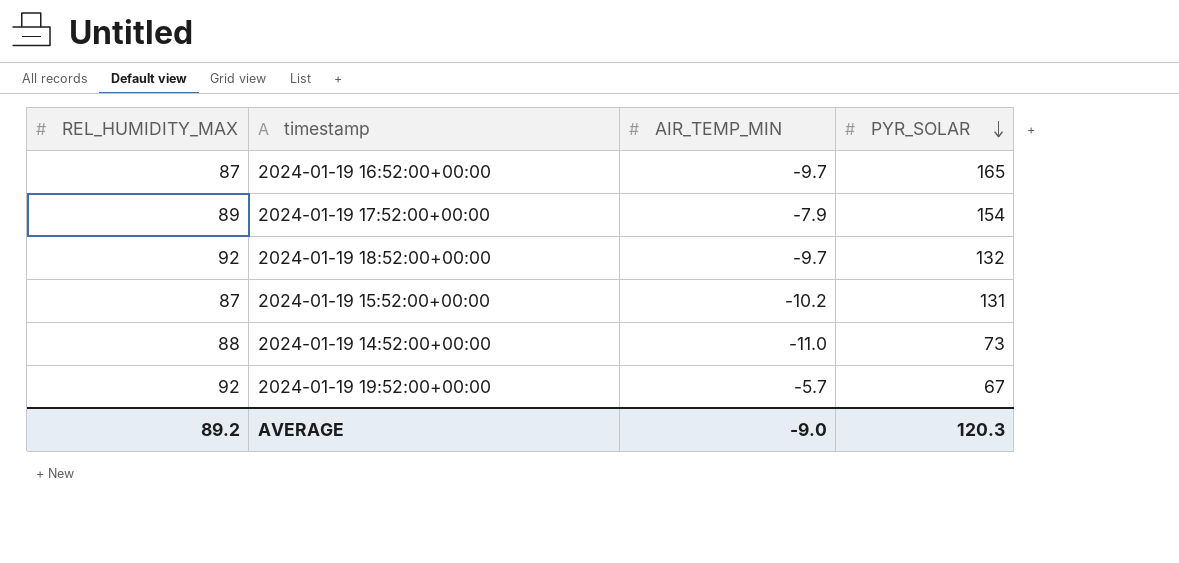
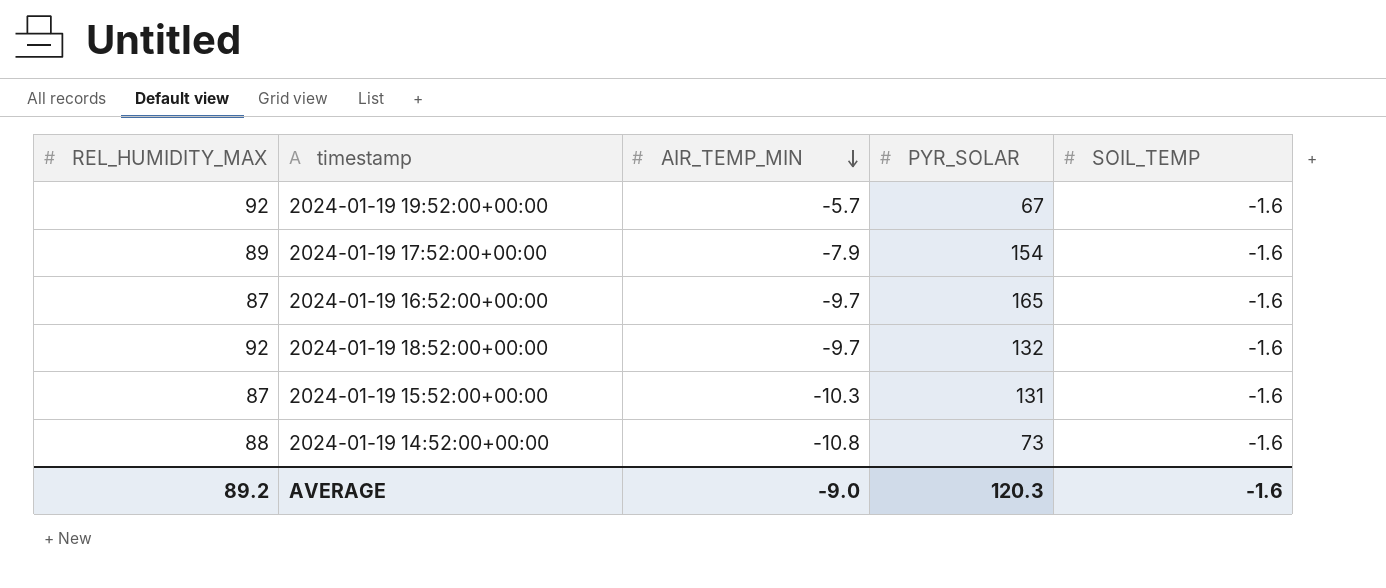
row order: PYR_SOLAR descending -> AIR_TEMP_MIN descending
column SOIL_TEMP | position: none -> 5
2024-01-19 15:52:00+00:00 | AIR_TEMP_MIN: -10.2 -> -10.3
2024-01-19 14:52:00+00:00 | AIR_TEMP_MIN: -11.0 -> -10.8

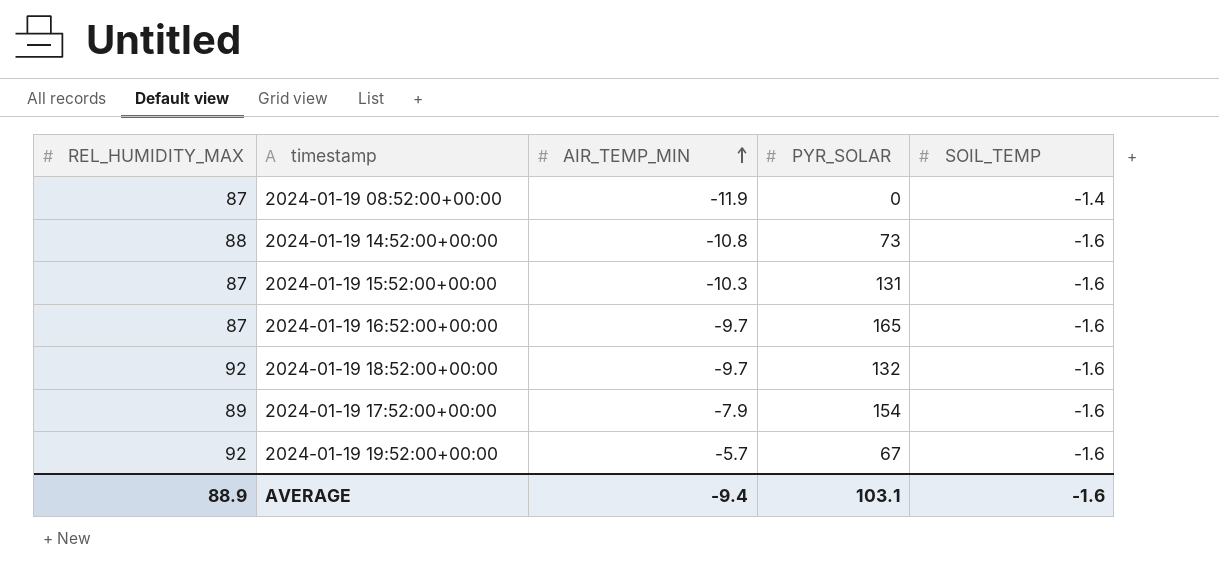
row order: AIR_TEMP_MIN descending -> AIR_TEMP_MIN ascending
row 2024-01-19 08:52:00+00:00: none -> 87 | -11.9 | 0 | -1.4
AVERAGE | REL_HUMIDITY_MAX: 89.2 -> 88.9
AVERAGE | AIR_TEMP_MIN: -9.0 -> -9.4
AVERAGE | PYR_SOLAR: 120.3 -> 103.1

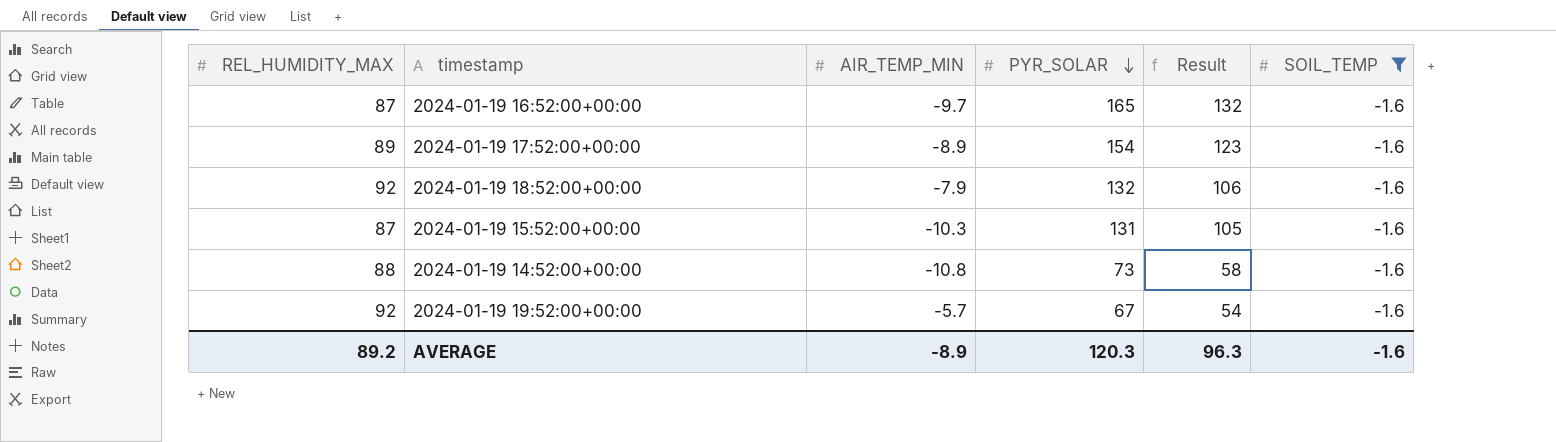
filter: none -> SOIL_TEMP = -1.6
row order: AIR_TEMP_MIN ascending -> PYR_SOLAR descending
column Result | formula: none -> [PYR_SOLAR] * 0.8
2024-01-19 17:52:00+00:00 | AIR_TEMP_MIN: -7.9 -> -8.9
2024-01-19 18:52:00+00:00 | AIR_TEMP_MIN: -9.7 -> -7.9
AVERAGE | REL_HUMIDITY_MAX: 88.9 -> 89.2
AVERAGE | AIR_TEMP_MIN: -9.4 -> -8.9
AVERAGE | PYR_SOLAR: 103.1 -> 120.3

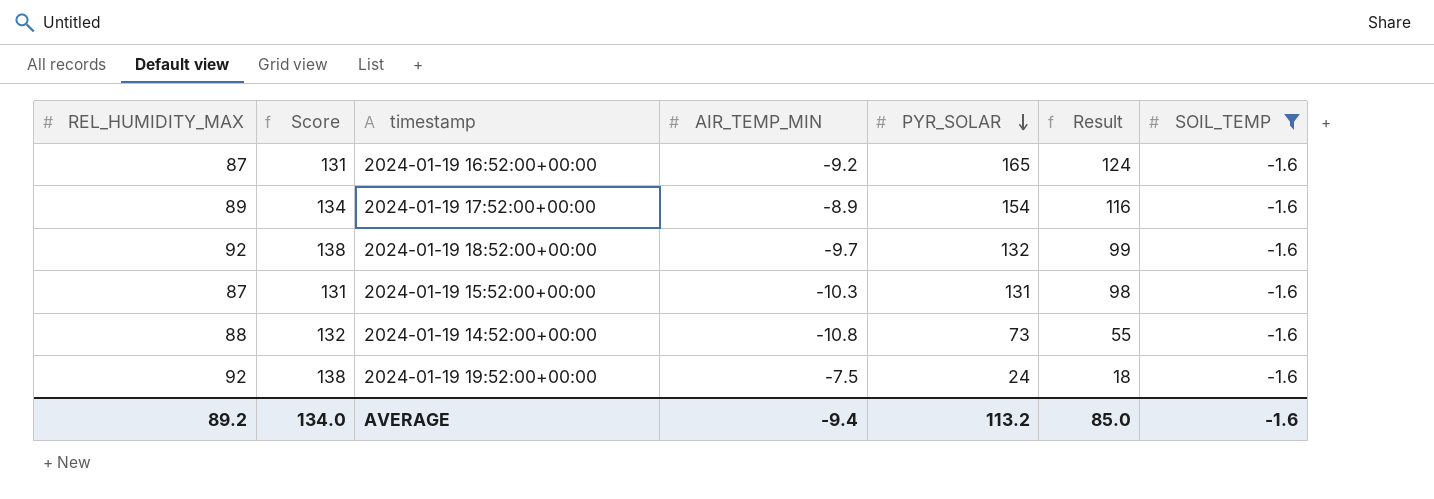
column Score | formula: none -> [REL_HUMIDITY_MAX] * 1.5
column Result | formula: [PYR_SOLAR] * 0.8 -> [PYR_SOLAR] * 0.75
2024-01-19 16:52:00+00:00 | AIR_TEMP_MIN: -9.7 -> -9.2
2024-01-19 18:52:00+00:00 | AIR_TEMP_MIN: -7.9 -> -9.7
2024-01-19 19:52:00+00:00 | AIR_TEMP_MIN: -5.7 -> -7.5
2024-01-19 19:52:00+00:00 | PYR_SOLAR: 67 -> 24
AVERAGE | AIR_TEMP_MIN: -8.9 -> -9.4
AVERAGE | PYR_SOLAR: 120.3 -> 113.2
AVERAGE | Result: 96.3 -> 85.0

